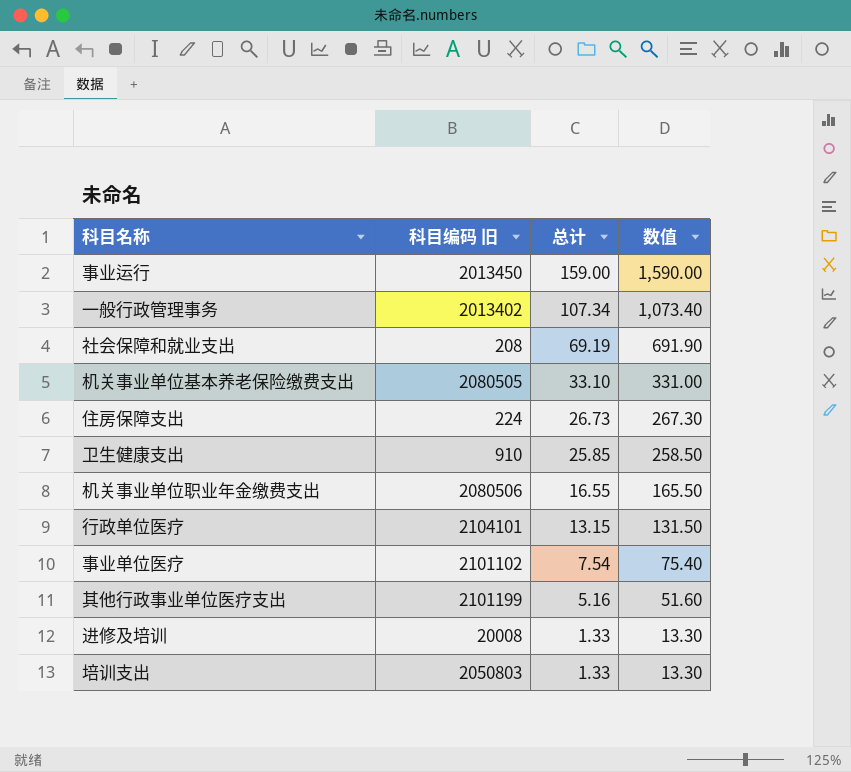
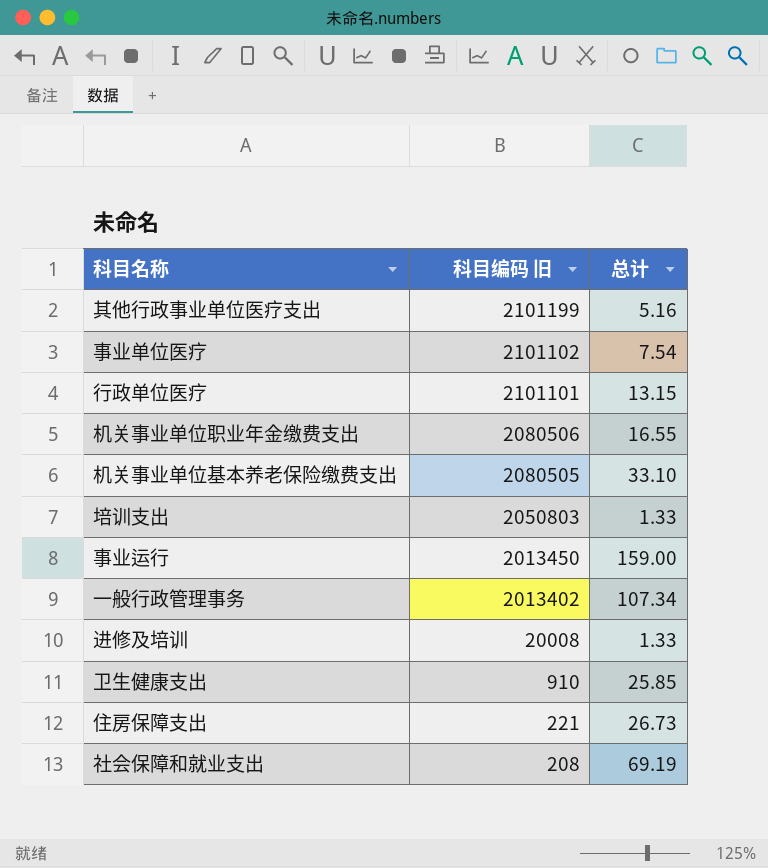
row order: 总计 descending -> 科目编码 旧 descending
column 数值 | formula: [总计] * 10 -> none
行政单位医疗 | 科目编码 旧: 2104101 -> 2101101
住房保障支出 | 科目编码 旧: 224 -> 221

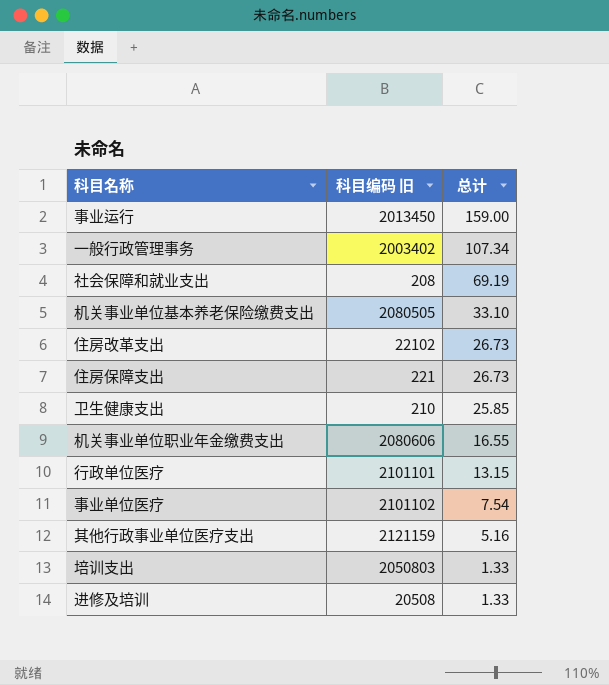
row order: 科目编码 旧 descending -> 总计 descending
一般行政管理事务 | 科目编码 旧: 2013402 -> 2003402
row 住房改革支出: none -> 22102 | 26.73
卫生健康支出 | 科目编码 旧: 910 -> 210
机关事业单位职业年金缴费支出 | 科目编码 旧: 2080506 -> 2080606
其他行政事业单位医疗支出 | 科目编码 旧: 2101199 -> 2121159
进修及培训 | 科目编码 旧: 20008 -> 20508

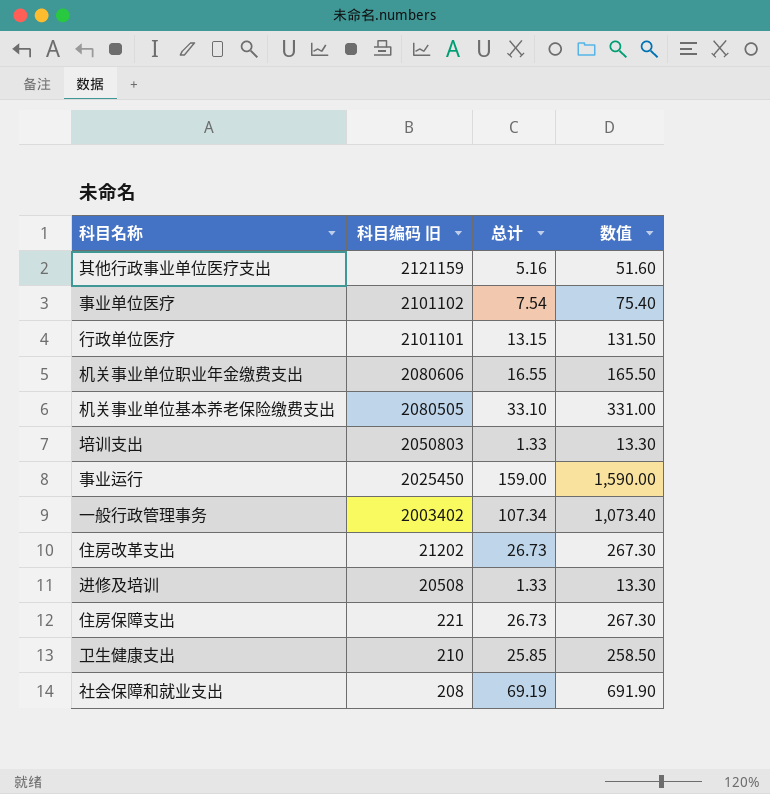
row order: 总计 descending -> 科目编码 旧 descending
column 数值 | formula: none -> [总计] * 10
事业运行 | 科目编码 旧: 2013450 -> 2025450
住房改革支出 | 科目编码 旧: 22102 -> 21202

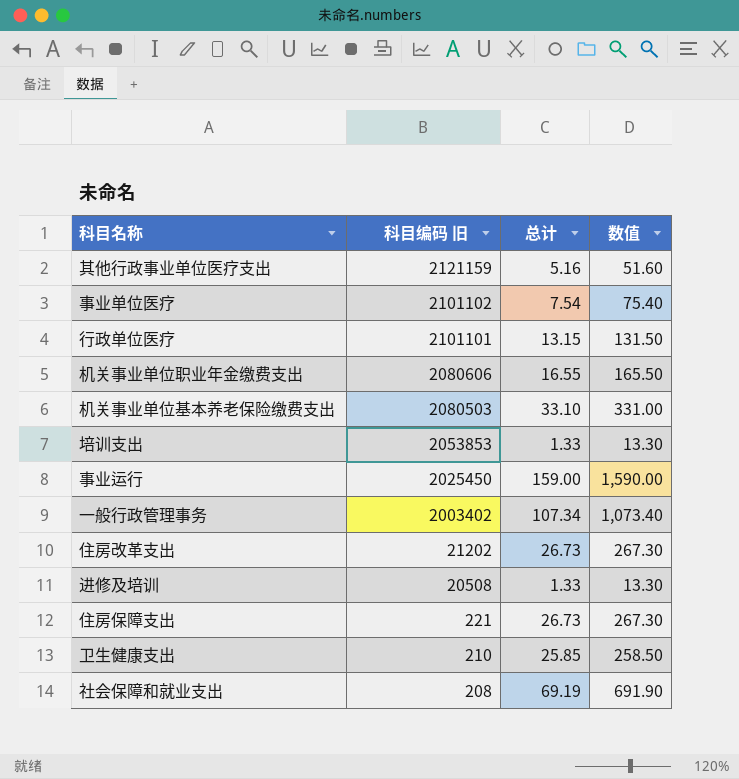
机关事业单位基本养老保险缴费支出 | 科目编码 旧: 2080505 -> 2080503
培训支出 | 科目编码 旧: 2050803 -> 2053853

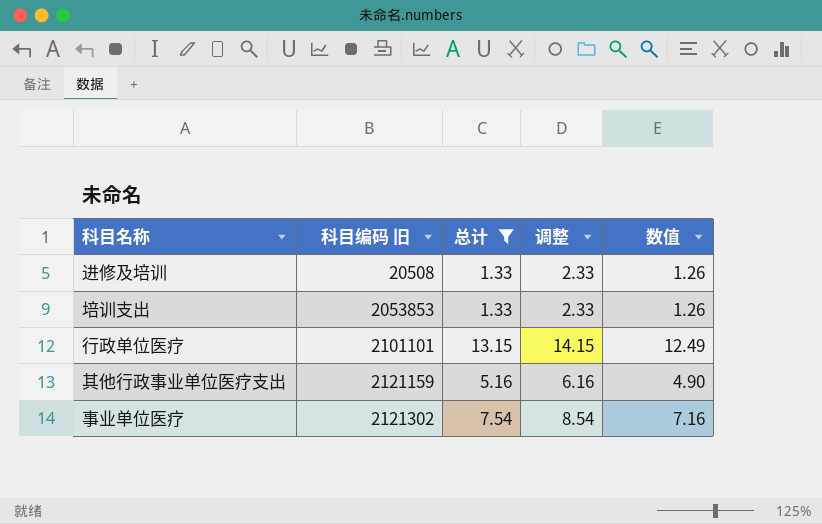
filter: none -> 总计 <= 13.15
row order: 科目编码 旧 descending -> 科目编码 旧 ascending
column 调整 | formula: none -> [总计] + 1
column 数值 | formula: [总计] * 10 -> [总计] * 0.95
事业单位医疗 | 科目编码 旧: 2101102 -> 2121302

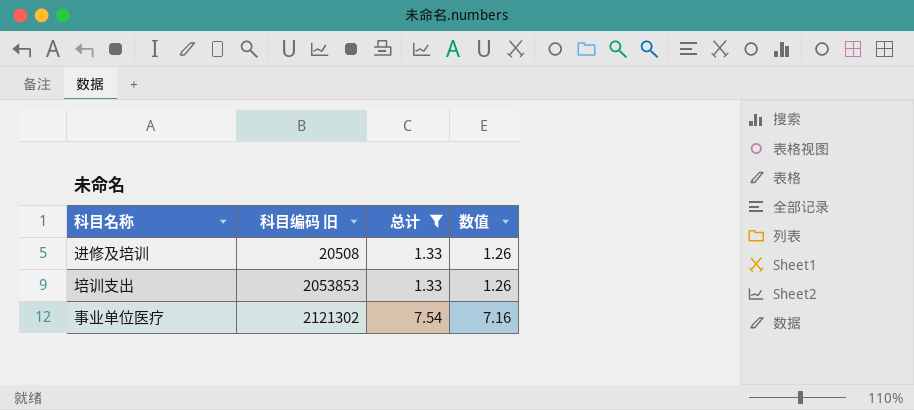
column 调整 | formula: [总计] + 1 -> none
row 行政单位医疗: 2101101 | 13.15 | 14.15 | 12.49 -> none
row 其他行政事业单位医疗支出: 2121159 | 5.16 | 6.16 | 4.90 -> none

